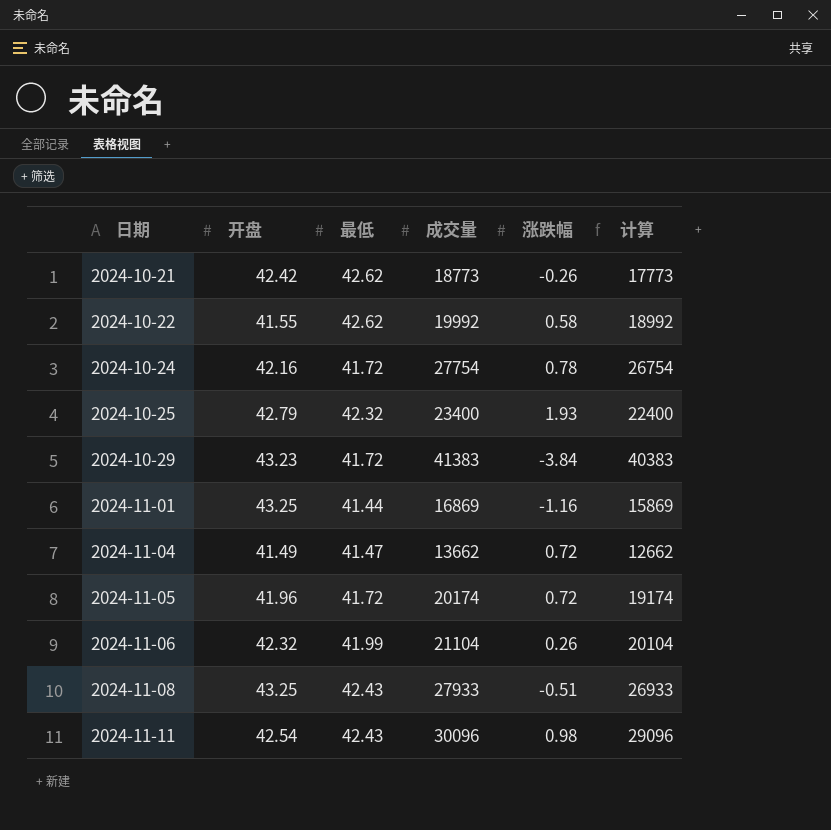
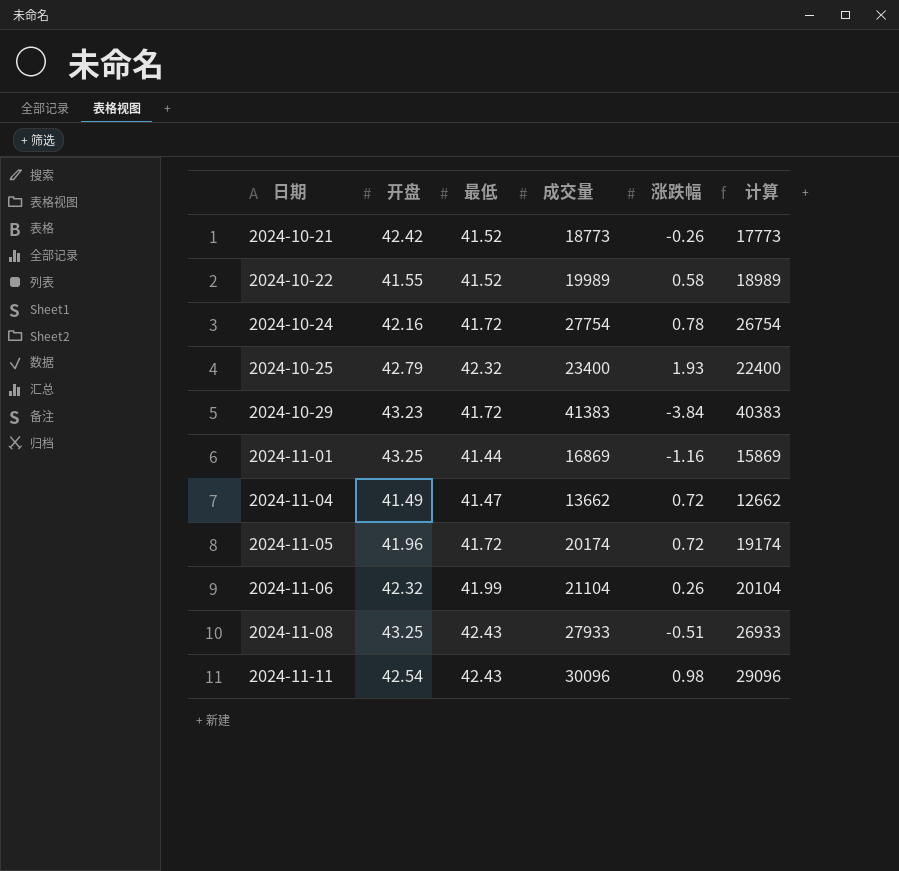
2024-10-21 | 最低: 42.62 -> 41.52
2024-10-22 | 最低: 42.62 -> 41.52
2024-10-22 | 成交量: 19992 -> 19989
2024-10-22 | 计算: 18992 -> 18989

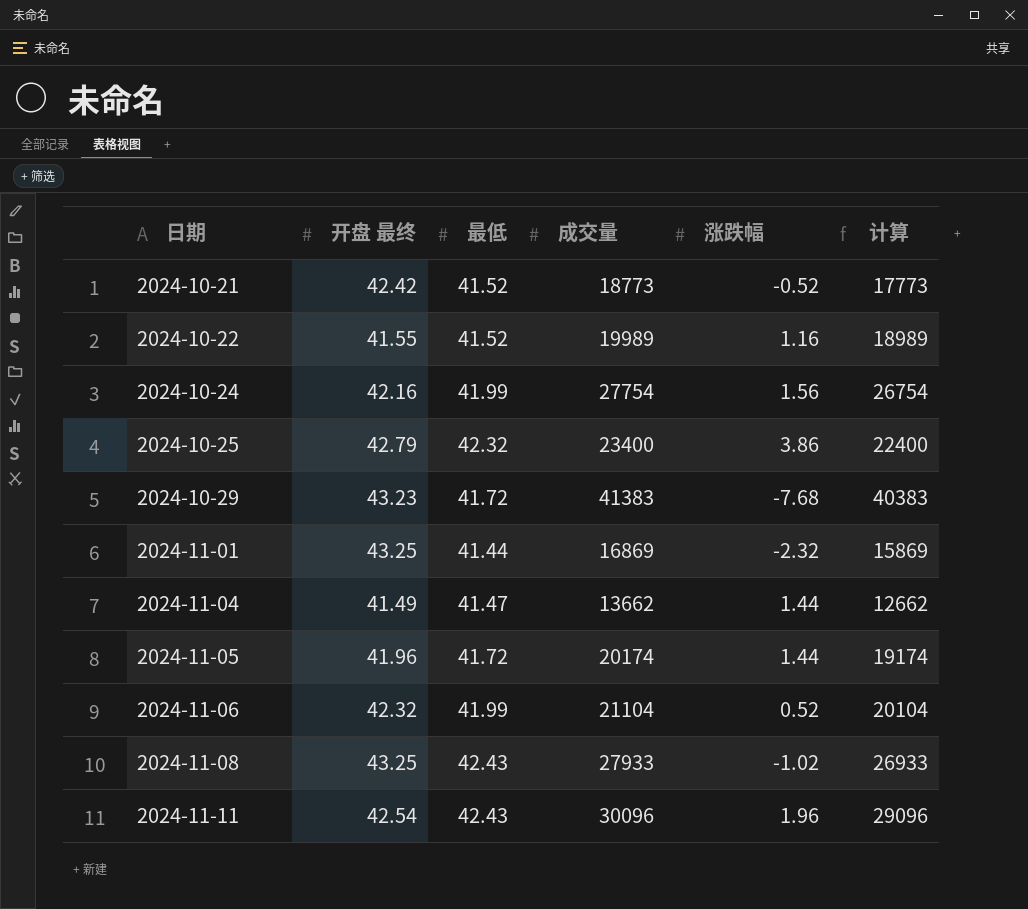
column name: 开盘 -> 开盘 最终
2024-10-21 | 涨跌幅: -0.26 -> -0.52
2024-10-22 | 涨跌幅: 0.58 -> 1.16
2024-10-24 | 最低: 41.72 -> 41.99
2024-10-24 | 涨跌幅: 0.78 -> 1.56
2024-10-25 | 涨跌幅: 1.93 -> 3.86
2024-10-29 | 涨跌幅: -3.84 -> -7.68
2024-11-01 | 涨跌幅: -1.16 -> -2.32
2024-11-04 | 涨跌幅: 0.72 -> 1.44
2024-11-05 | 涨跌幅: 0.72 -> 1.44
2024-11-06 | 涨跌幅: 0.26 -> 0.52
2024-11-08 | 涨跌幅: -0.51 -> -1.02
2024-11-11 | 涨跌幅: 0.98 -> 1.96

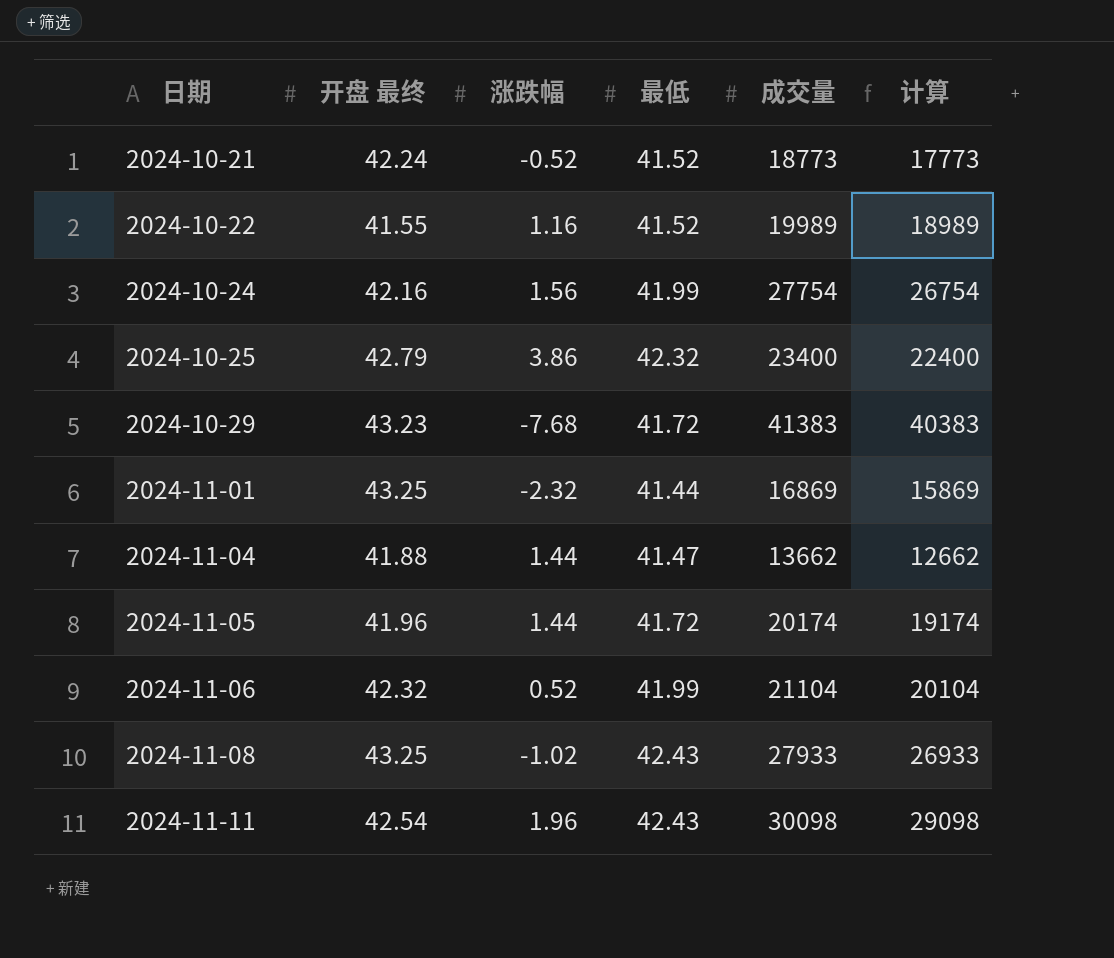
column 涨跌幅 | position: 5 -> 3
2024-10-21 | 开盘 最终: 42.42 -> 42.24
2024-11-04 | 开盘 最终: 41.49 -> 41.88
2024-11-11 | 成交量: 30096 -> 30098
2024-11-11 | 计算: 29096 -> 29098

